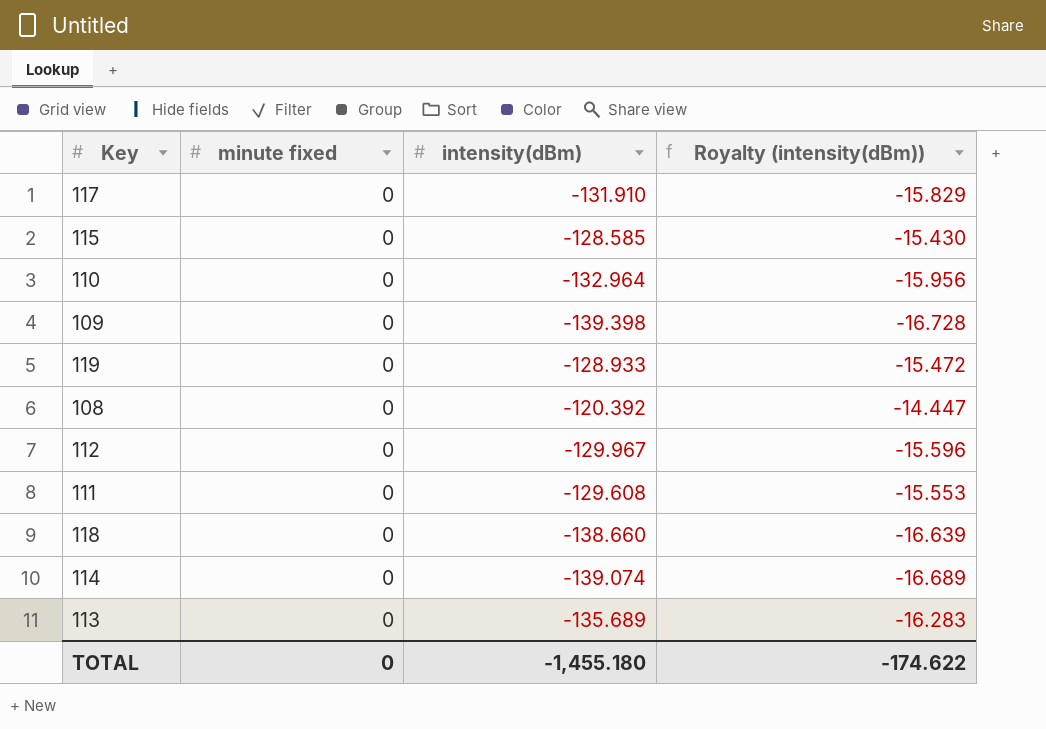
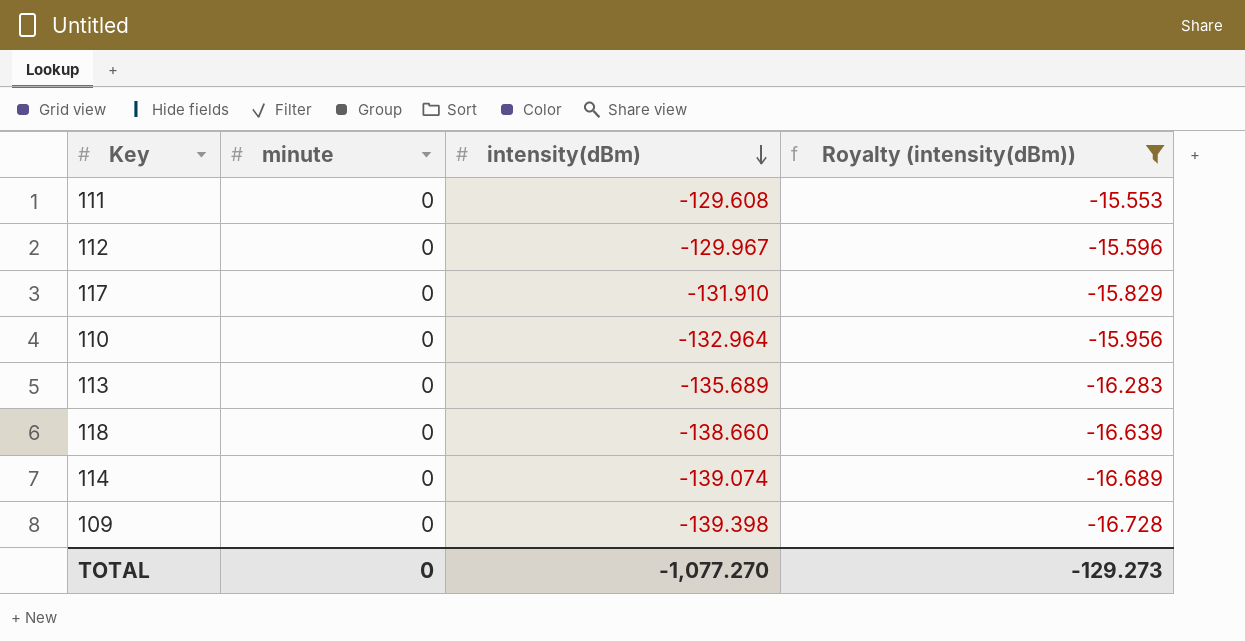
filter: none -> Royalty (intensity(dBm)) <= -15.553
row order: none -> intensity(dBm) descending
column name: minute fixed -> minute
TOTAL | intensity(dBm): -1,455.180 -> -1,077.270
TOTAL | Royalty (intensity(dBm)): -174.622 -> -129.273

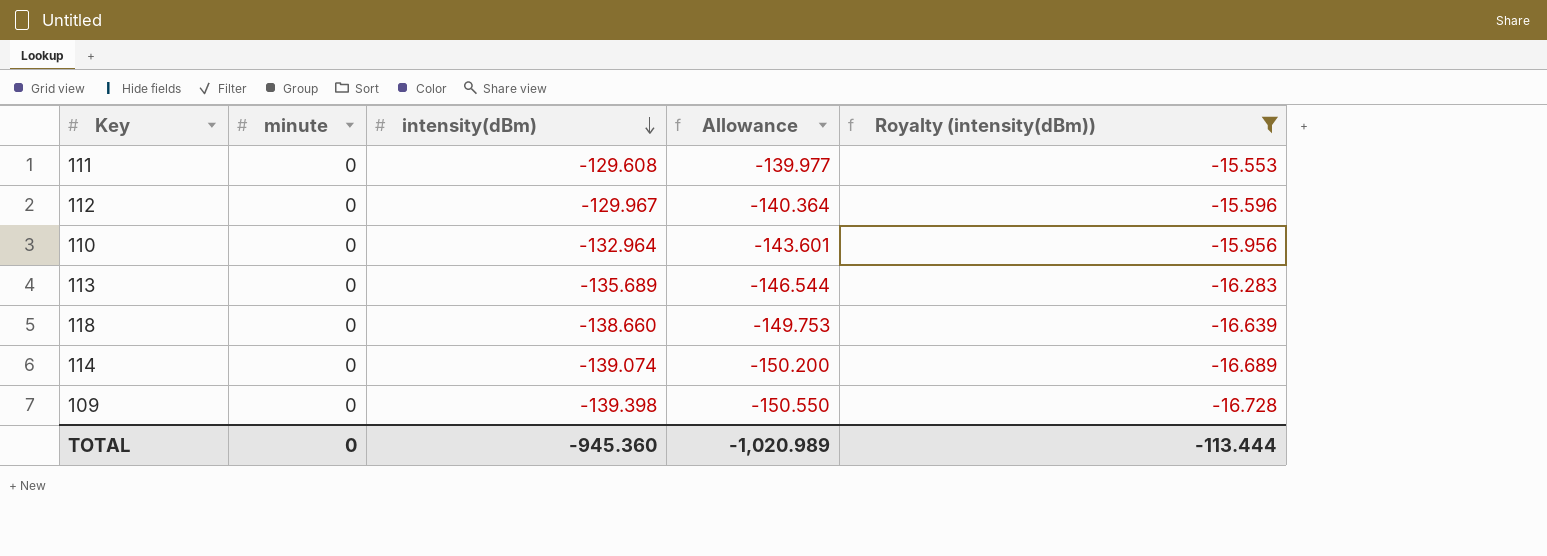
column Allowance | formula: none -> [intensity(dBm)] * 1.08
row 117: 0 | -131.910 | -15.829 -> none
TOTAL | intensity(dBm): -1,077.270 -> -945.360
TOTAL | Royalty (intensity(dBm)): -129.273 -> -113.444

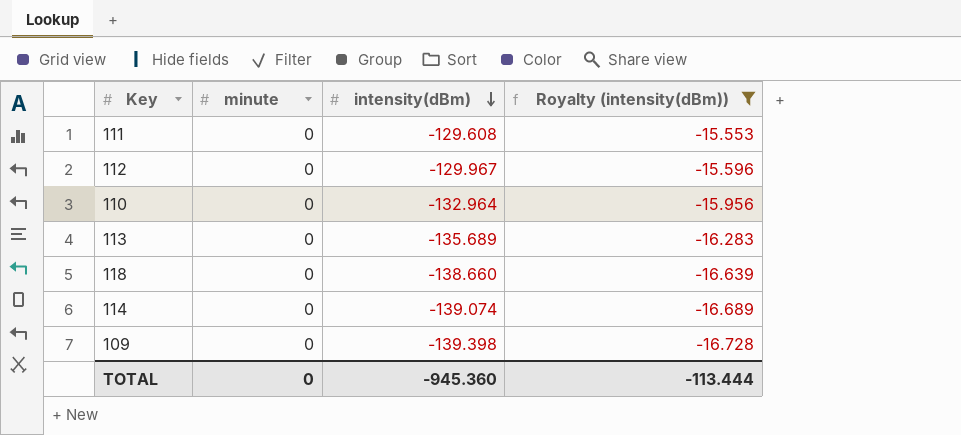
column Allowance | formula: [intensity(dBm)] * 1.08 -> none

